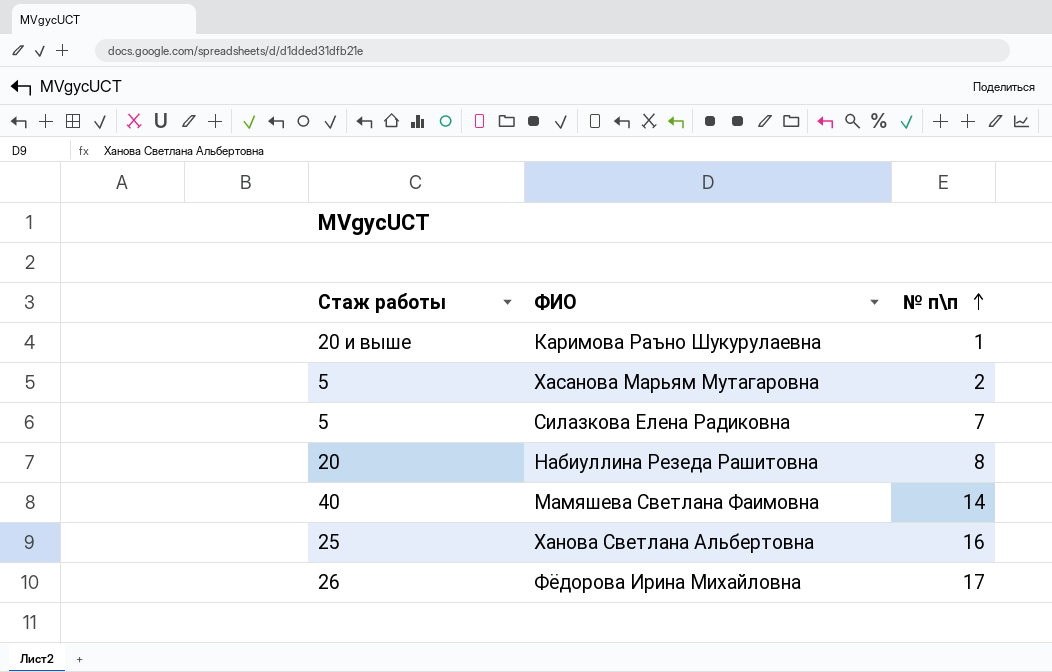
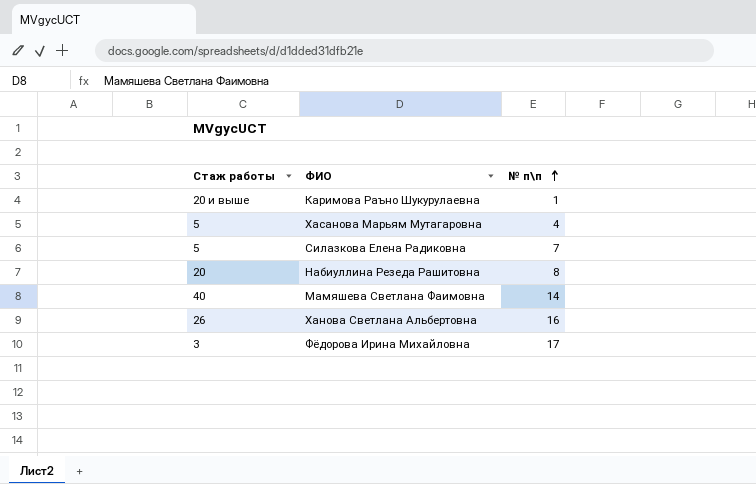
Хасанова Марьям Мутагаровна | № п\п: 2 -> 4
Ханова Светлана Альбертовна | Стаж работы: 25 -> 26
Фёдорова Ирина Михайловна | Стаж работы: 26 -> 3

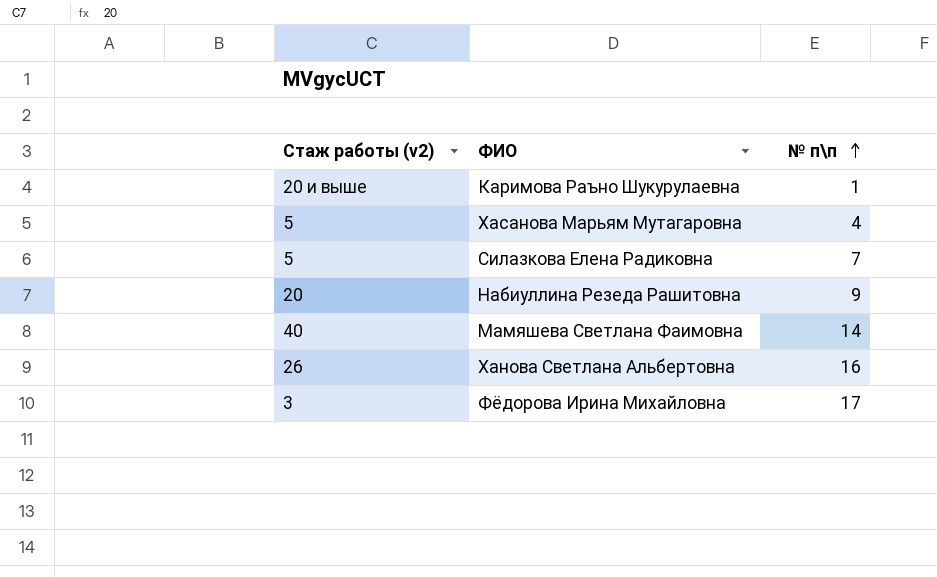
column name: Стаж работы -> Стаж работы (v2)
Набиуллина Резеда Рашитовна | № п\п: 8 -> 9

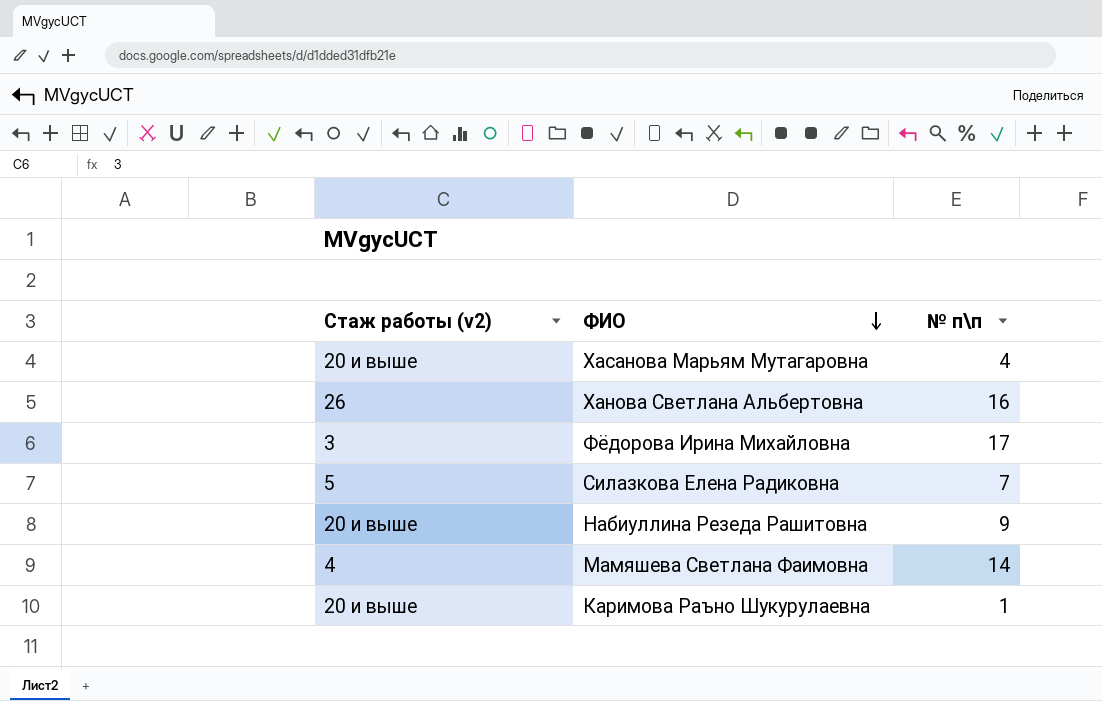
row order: № п\п ascending -> ФИО descending
Хасанова Марьям Мутагаровна | Стаж работы (v2): 5 -> 20 и выше
Набиуллина Резеда Рашитовна | Стаж работы (v2): 20 -> 20 и выше
Мамяшева Светлана Фаимовна | Стаж работы (v2): 40 -> 4

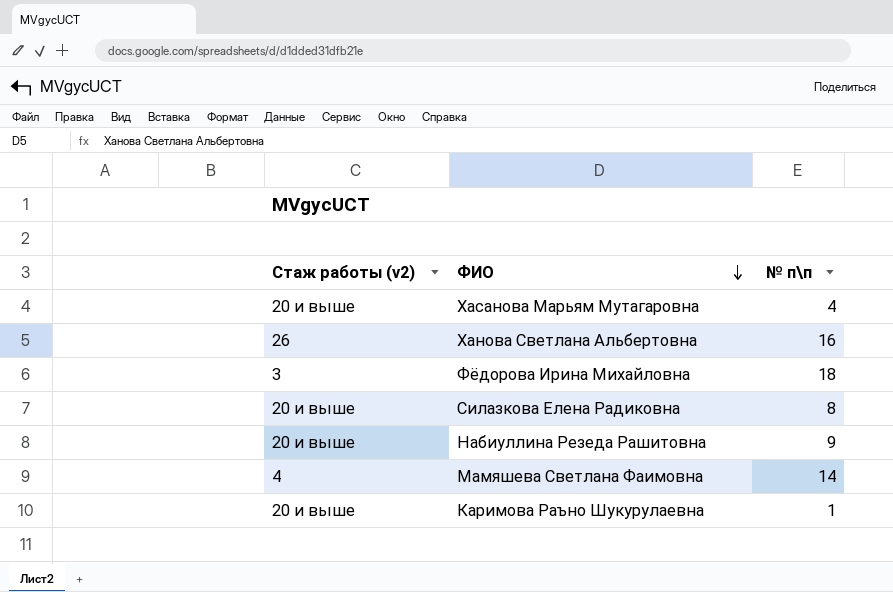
Фёдорова Ирина Михайловна | № п\п: 17 -> 18
Силазкова Елена Радиковна | Стаж работы (v2): 5 -> 20 и выше
Силазкова Елена Радиковна | № п\п: 7 -> 8

